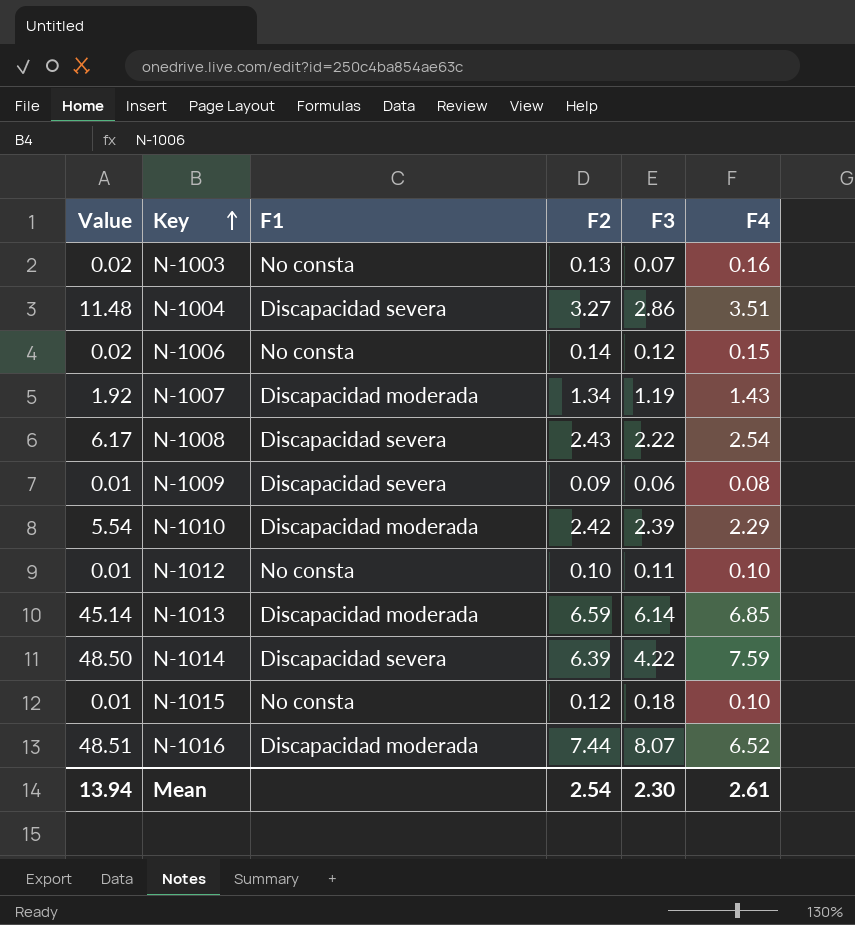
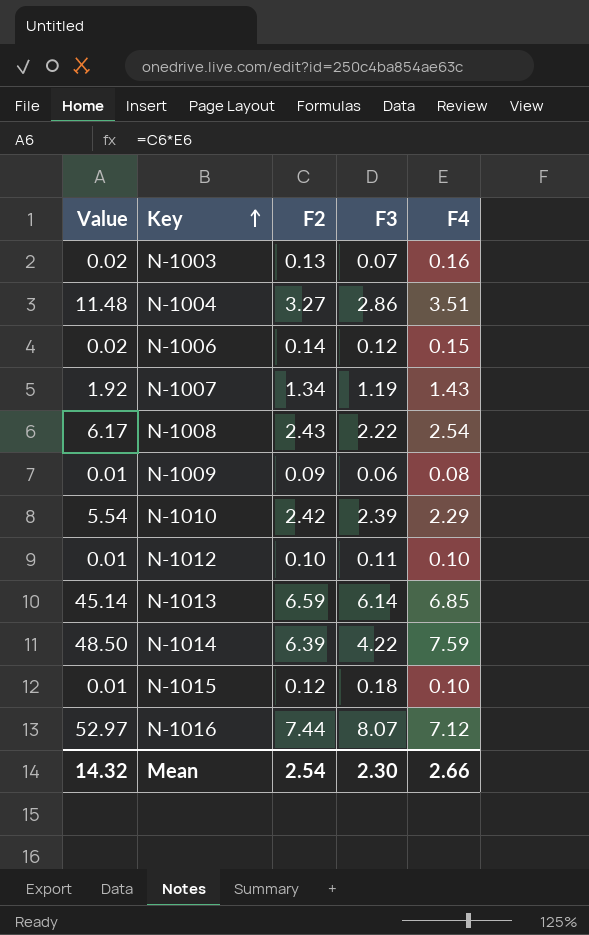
column F1 | position: 3 -> none
N-1016 | Value: 48.51 -> 52.97
N-1016 | F4: 6.52 -> 7.12
Mean | Value: 13.94 -> 14.32
Mean | F4: 2.61 -> 2.66

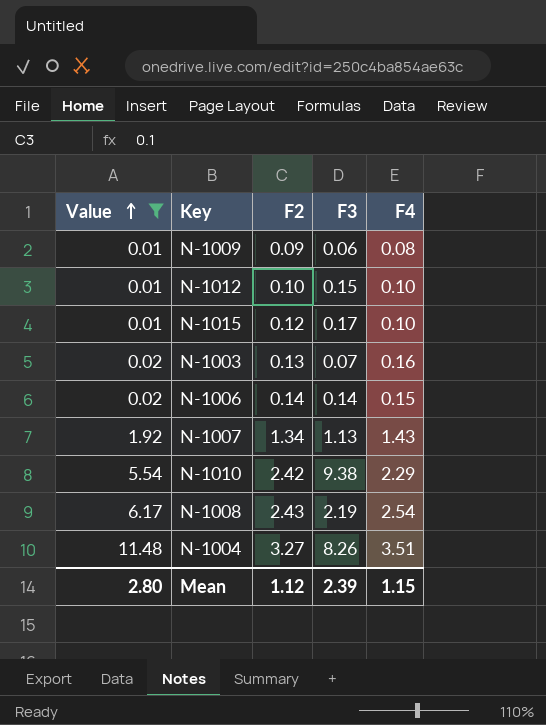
filter: none -> Value <= 11.48
row order: Key ascending -> Value ascending
N-1012 | F3: 0.11 -> 0.15
N-1015 | F3: 0.18 -> 0.17
N-1006 | F3: 0.12 -> 0.14
N-1007 | F3: 1.19 -> 1.13
N-1010 | F3: 2.39 -> 9.38
N-1008 | F3: 2.22 -> 2.19
N-1004 | F3: 2.86 -> 8.26
Mean | Value: 14.32 -> 2.80
Mean | F2: 2.54 -> 1.12
Mean | F3: 2.30 -> 2.39
Mean | F4: 2.66 -> 1.15

